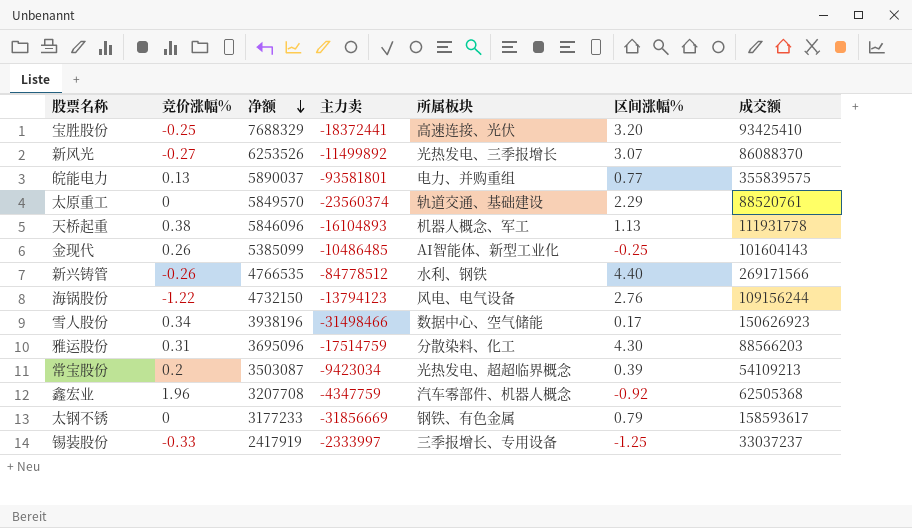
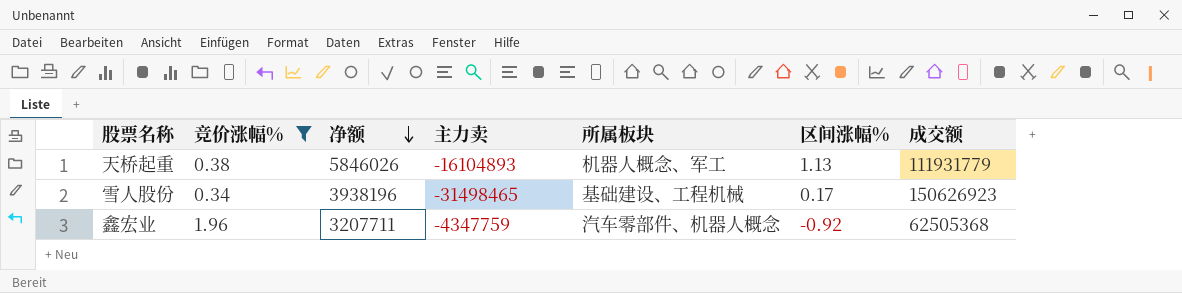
filter: none -> 竞价涨幅% >= 0.34
天桥起重 | 净额: 5846096 -> 5846026
天桥起重 | 成交额: 111931778 -> 111931779
雪人股份 | 主力卖: -31498466 -> -31498465
雪人股份 | 所属板块: 数据中心、空气储能 -> 基础建设、工程机械
鑫宏业 | 净额: 3207708 -> 3207711

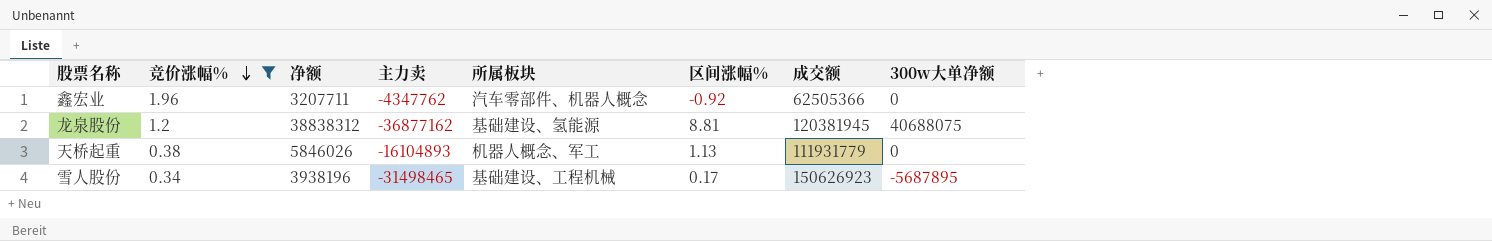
row order: 净额 descending -> 竞价涨幅% descending
column 300w大单净额 | position: none -> 8
鑫宏业 | 主力卖: -4347759 -> -4347762
鑫宏业 | 成交额: 62505368 -> 62505366
row 龙泉股份: none -> 1.2 | 38838312 | -36877162 | 基础建设、氢能源 | 8.81 | 120381945 | 40688075

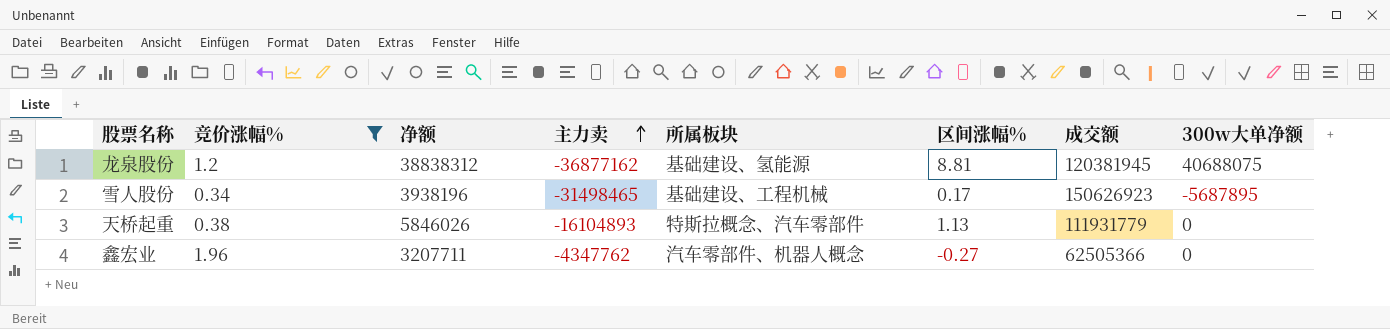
row order: 竞价涨幅% descending -> 主力卖 ascending
天桥起重 | 所属板块: 机器人概念、军工 -> 特斯拉概念、汽车零部件
鑫宏业 | 区间涨幅%: -0.92 -> -0.27

